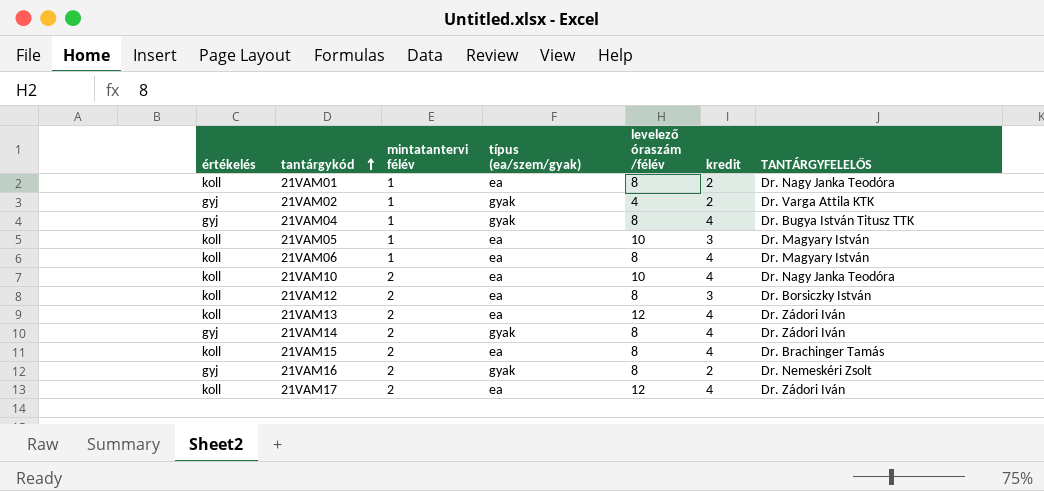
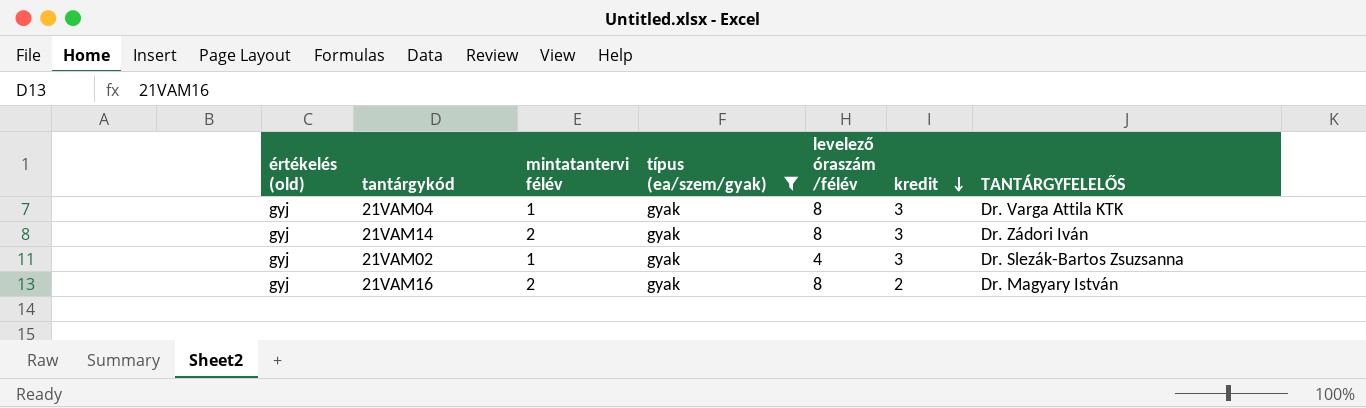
filter: none -> típus (ea/szem/gyak) = gyak
row order: tantárgykód ascending -> kredit descending
column name: értékelés -> értékelés (old)
21VAM04 | kredit: 4 -> 3
21VAM04 | TANTÁRGYFELELŐS: Dr. Bugya István Titusz TTK -> Dr. Varga Attila KTK
21VAM14 | kredit: 4 -> 3
21VAM02 | kredit: 2 -> 3
21VAM02 | TANTÁRGYFELELŐS: Dr. Varga Attila KTK -> Dr. Slezák-Bartos Zsuzsanna
21VAM16 | TANTÁRGYFELELŐS: Dr. Nemeskéri Zsolt -> Dr. Magyary István

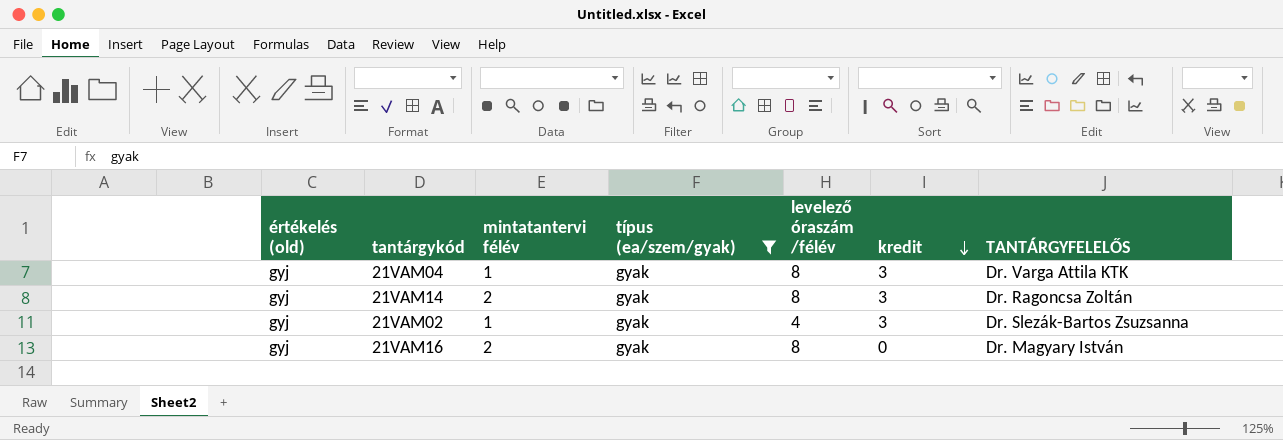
21VAM14 | TANTÁRGYFELELŐS: Dr. Zádori Iván -> Dr. Ragoncsa Zoltán
21VAM16 | kredit: 2 -> 0

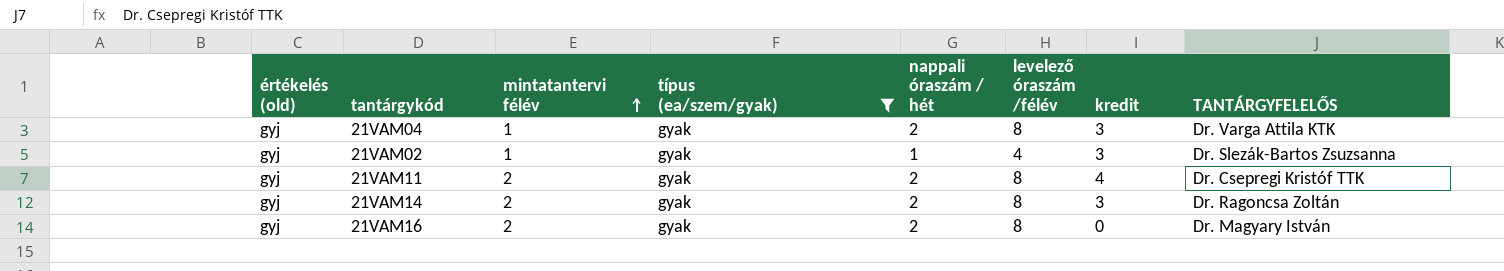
row order: kredit descending -> mintatantervi félév ascending
column nappali óraszám / hét | position: none -> 5
row 21VAM11: none -> gyj | 2 | gyak | 2 | 8 | 4 | Dr. Csepregi Kristóf TTK

